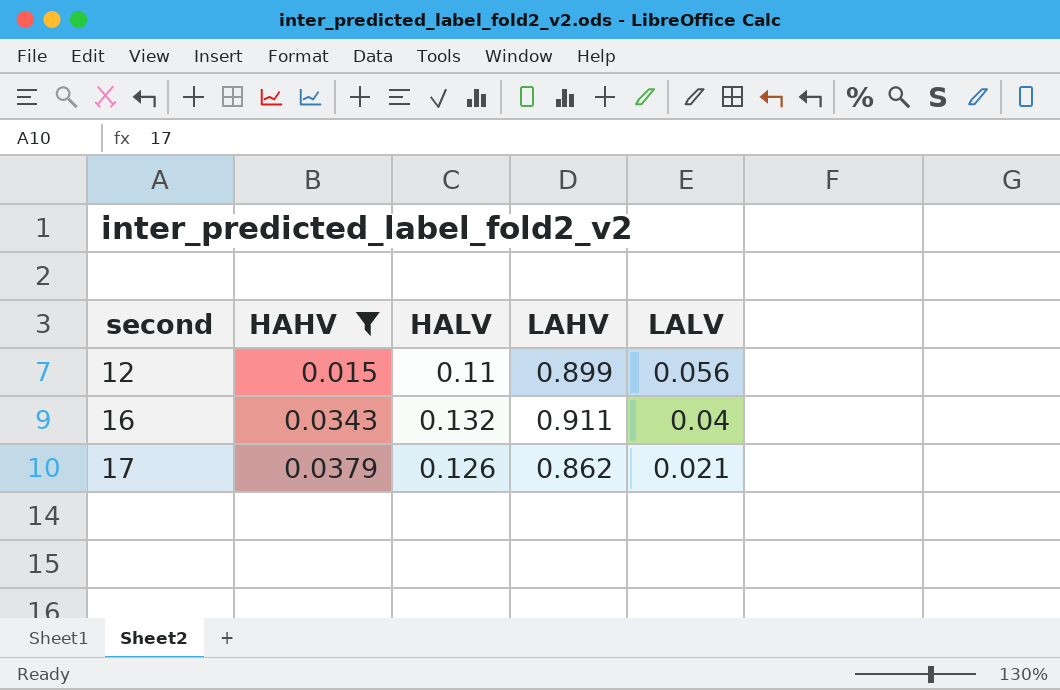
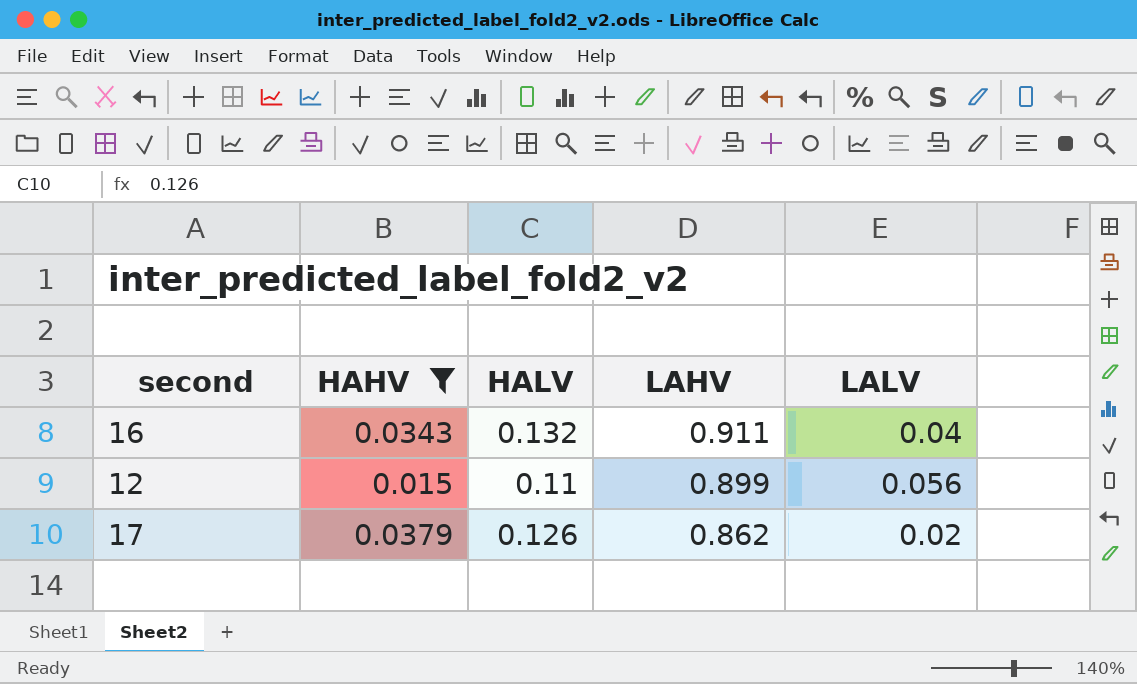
row order: second ascending -> LAHV descending
17 | LALV: 0.021 -> 0.02

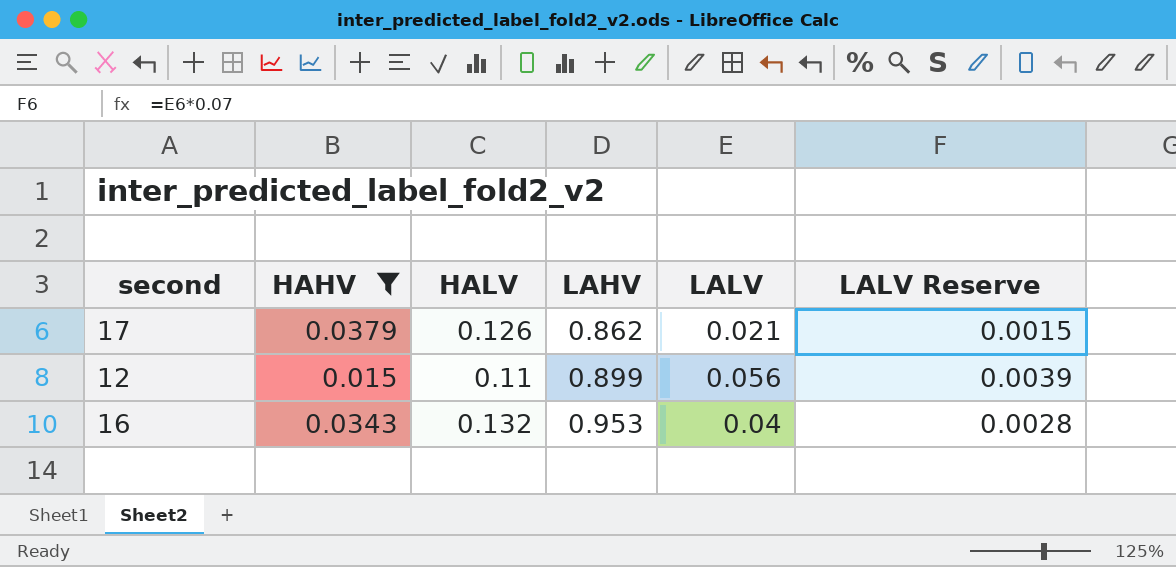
row order: LAHV descending -> LAHV ascending
column LALV Reserve | formula: none -> [LALV] * 0.07
17 | LALV: 0.02 -> 0.021
16 | LAHV: 0.911 -> 0.953

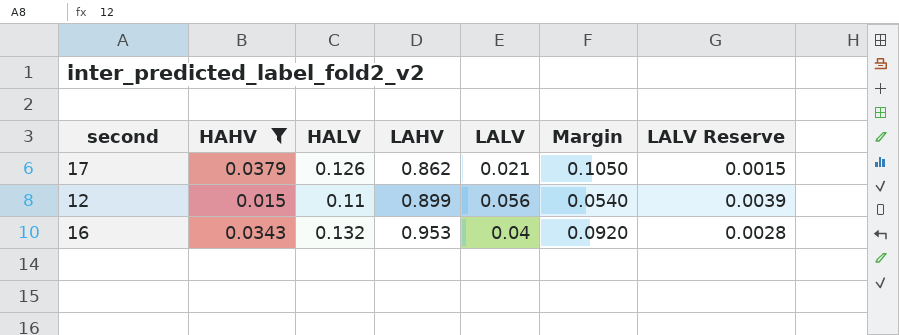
column Margin | formula: none -> [HALV] - [LALV]

